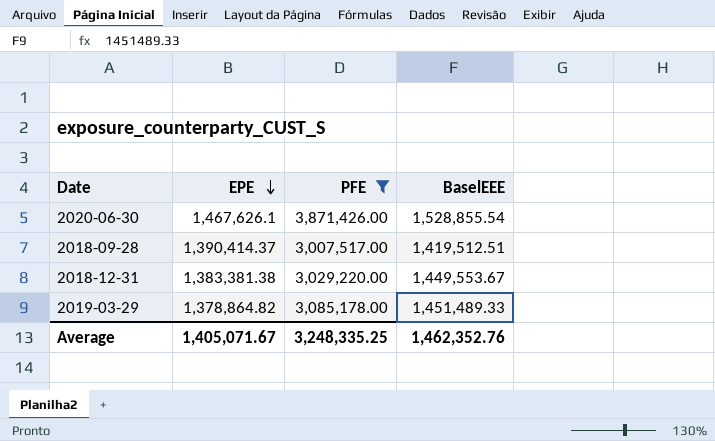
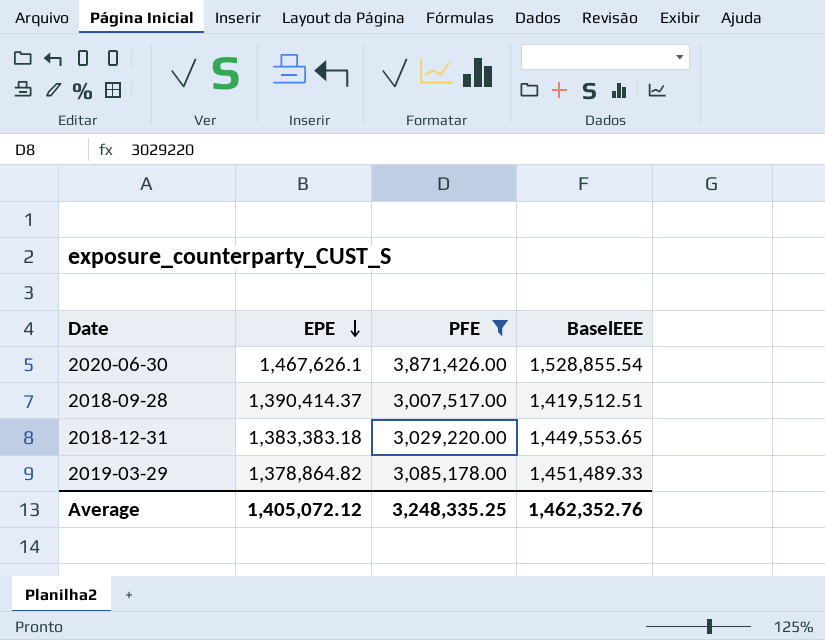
2018-12-31 | EPE: 1,383,381.38 -> 1,383,383.18
2018-12-31 | BaselEEE: 1,449,553.67 -> 1,449,553.65
Average | EPE: 1,405,071.67 -> 1,405,072.12

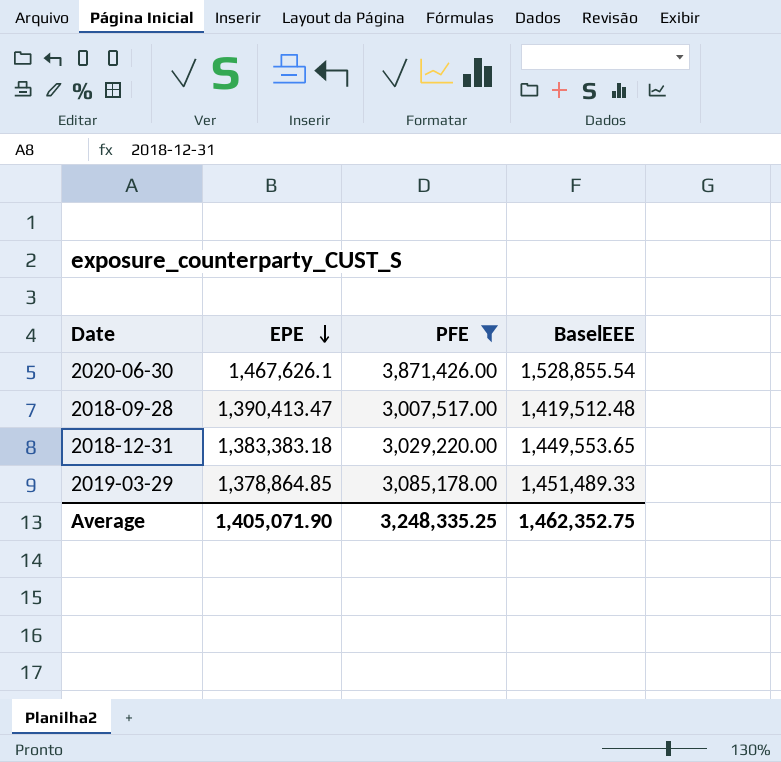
2018-09-28 | EPE: 1,390,414.37 -> 1,390,413.47
2018-09-28 | BaselEEE: 1,419,512.51 -> 1,419,512.48
2019-03-29 | EPE: 1,378,864.82 -> 1,378,864.85
Average | EPE: 1,405,072.12 -> 1,405,071.90
Average | BaselEEE: 1,462,352.76 -> 1,462,352.75

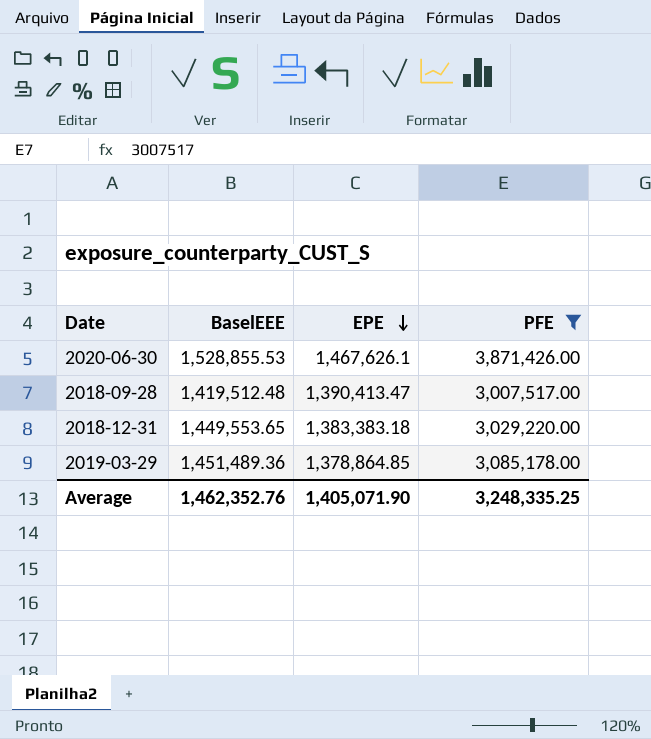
column BaselEEE | position: 4 -> 2
2020-06-30 | BaselEEE: 1,528,855.54 -> 1,528,855.53
2019-03-29 | BaselEEE: 1,451,489.33 -> 1,451,489.36
Average | BaselEEE: 1,462,352.75 -> 1,462,352.76

